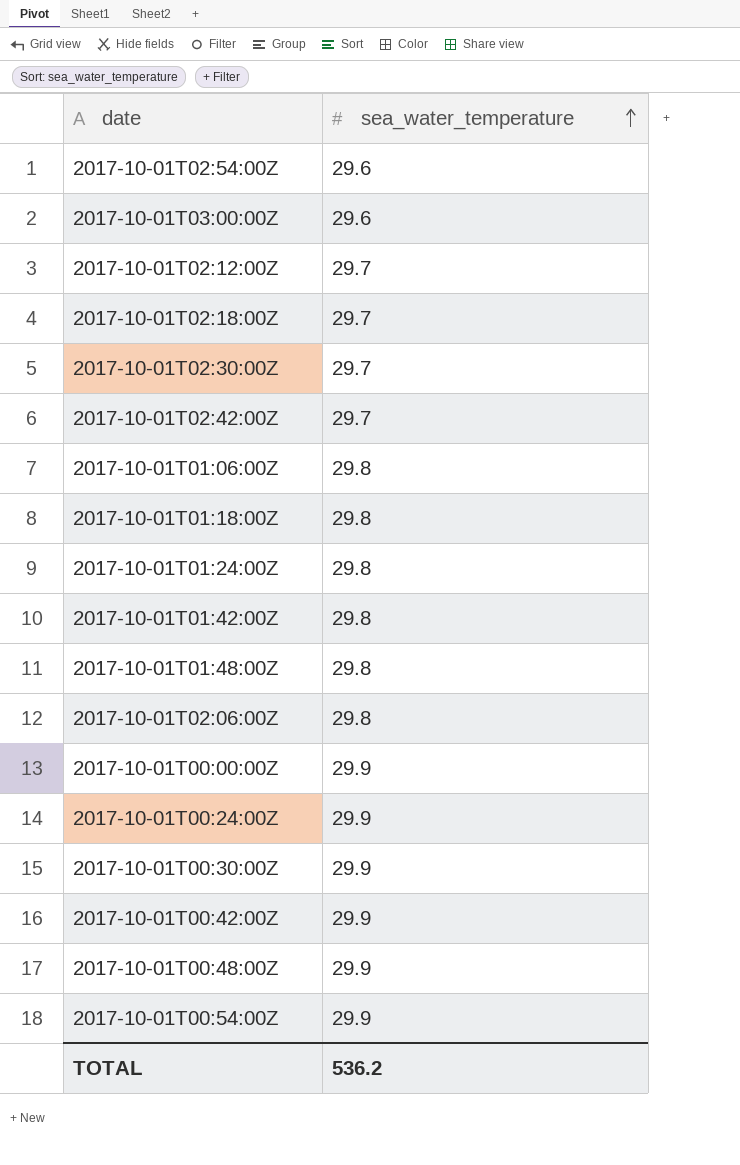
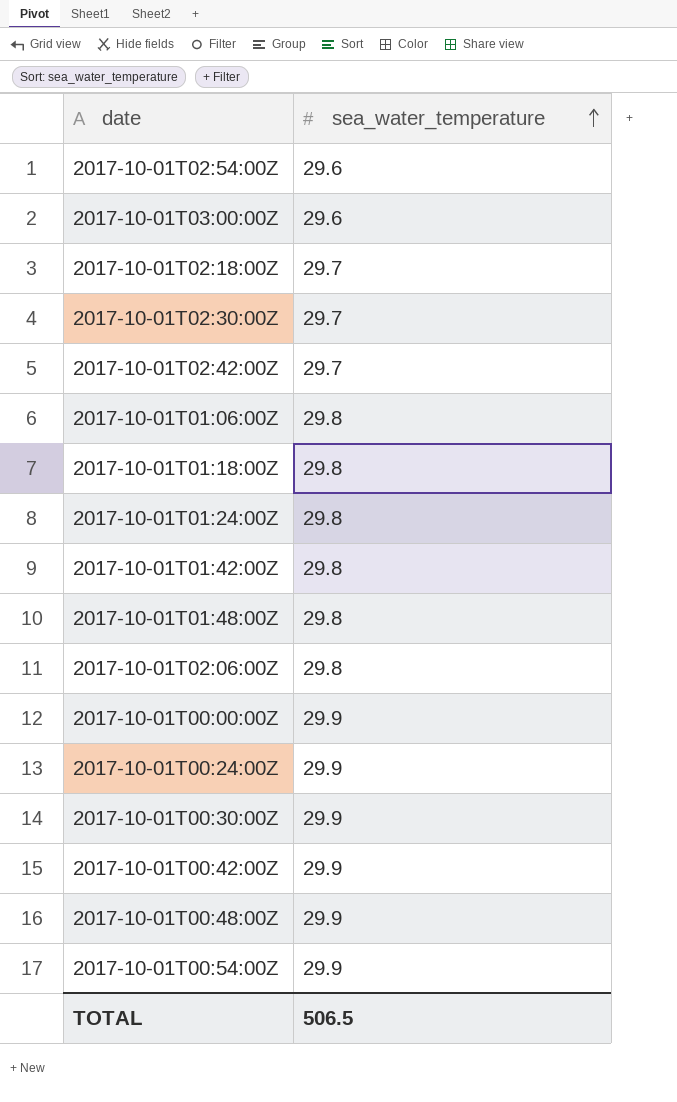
row 2017-10-01T02:12:00Z: 29.7 -> none
TOTAL | sea_water_temperature: 536.2 -> 506.5

